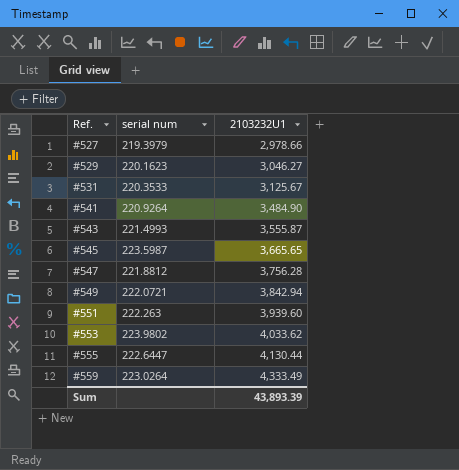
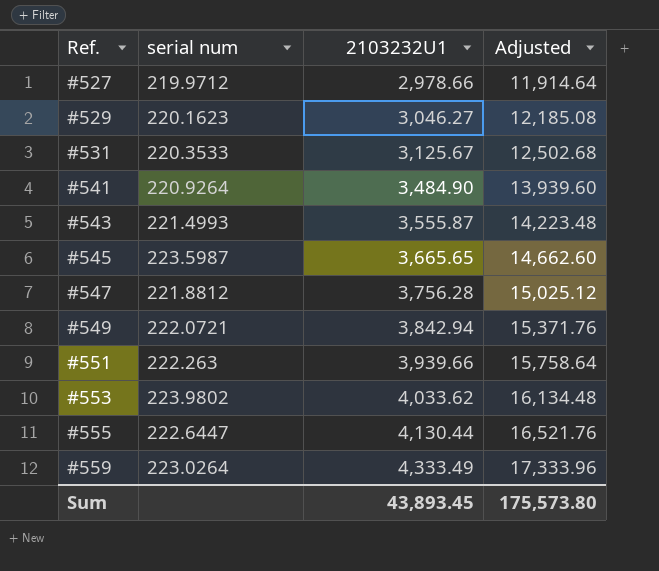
column Adjusted | formula: none -> [2103232U1] * 4
#527 | serial num: 219.3979 -> 219.9712
#551 | 2103232U1: 3,939.60 -> 3,939.66
Sum | 2103232U1: 43,893.39 -> 43,893.45

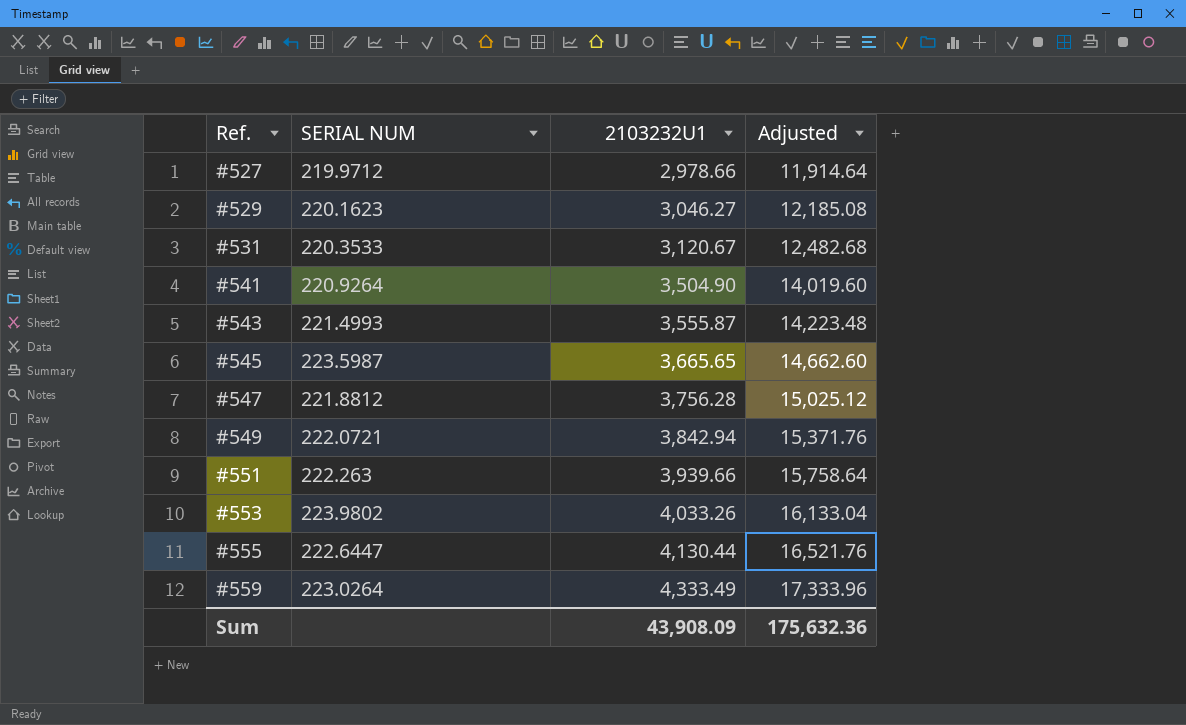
column name: serial num -> SERIAL NUM
#531 | 2103232U1: 3,125.67 -> 3,120.67
#531 | Adjusted: 12,502.68 -> 12,482.68
#541 | 2103232U1: 3,484.90 -> 3,504.90
#541 | Adjusted: 13,939.60 -> 14,019.60
#553 | 2103232U1: 4,033.62 -> 4,033.26
#553 | Adjusted: 16,134.48 -> 16,133.04
Sum | 2103232U1: 43,893.45 -> 43,908.09
Sum | Adjusted: 175,573.80 -> 175,632.36

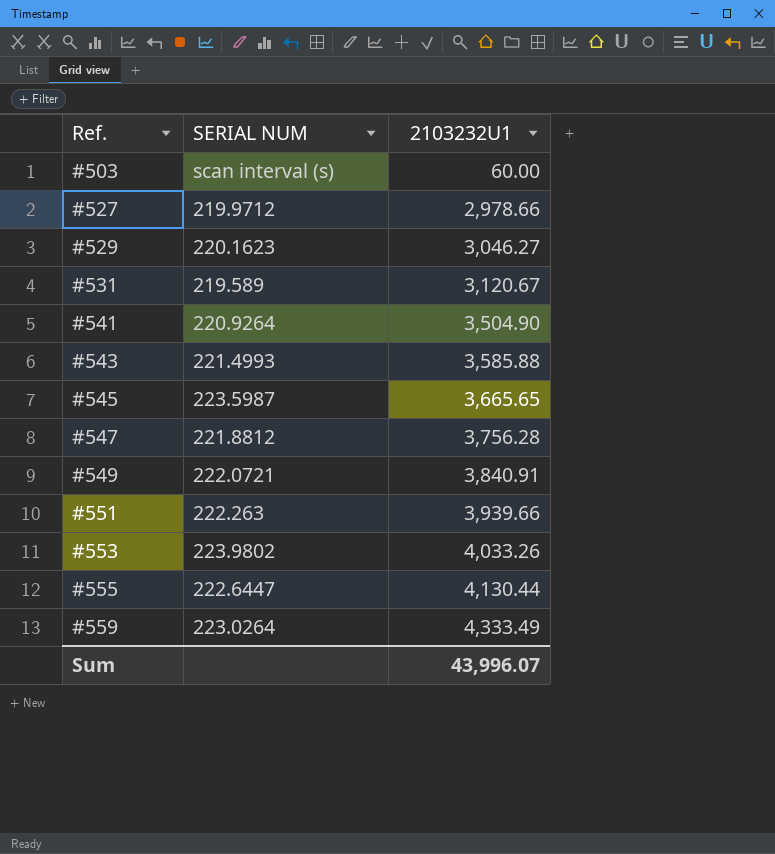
column Adjusted | formula: [2103232U1] * 4 -> none
row #503: none -> scan interval (s) | 60.00
#531 | SERIAL NUM: 220.3533 -> 219.589
#543 | 2103232U1: 3,555.87 -> 3,585.88
#549 | 2103232U1: 3,842.94 -> 3,840.91
Sum | 2103232U1: 43,908.09 -> 43,996.07

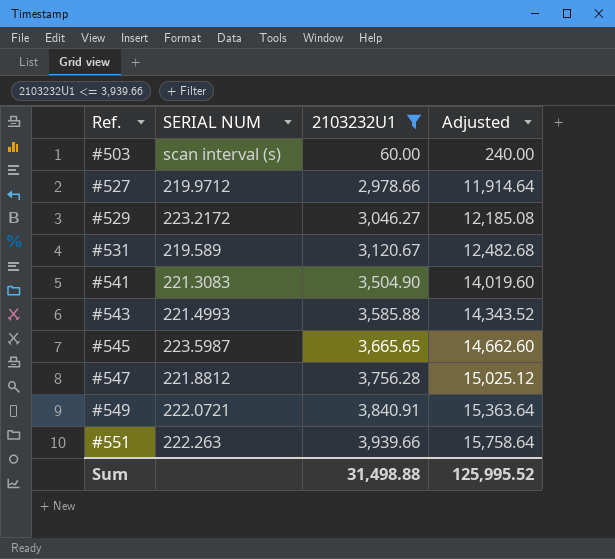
filter: none -> 2103232U1 <= 3,939.66
column Adjusted | formula: none -> [2103232U1] * 4
#529 | SERIAL NUM: 220.1623 -> 223.2172
#541 | SERIAL NUM: 220.9264 -> 221.3083
Sum | 2103232U1: 43,996.07 -> 31,498.88

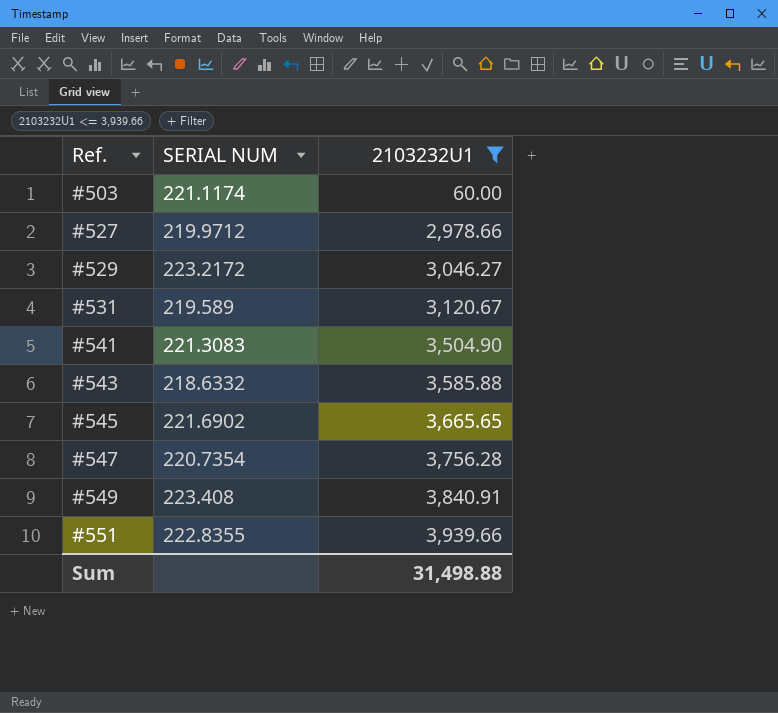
column Adjusted | formula: [2103232U1] * 4 -> none
#503 | SERIAL NUM: scan interval (s) -> 221.1174
#543 | SERIAL NUM: 221.4993 -> 218.6332
#545 | SERIAL NUM: 223.5987 -> 221.6902
#547 | SERIAL NUM: 221.8812 -> 220.7354
#549 | SERIAL NUM: 222.0721 -> 223.408
#551 | SERIAL NUM: 222.263 -> 222.8355

